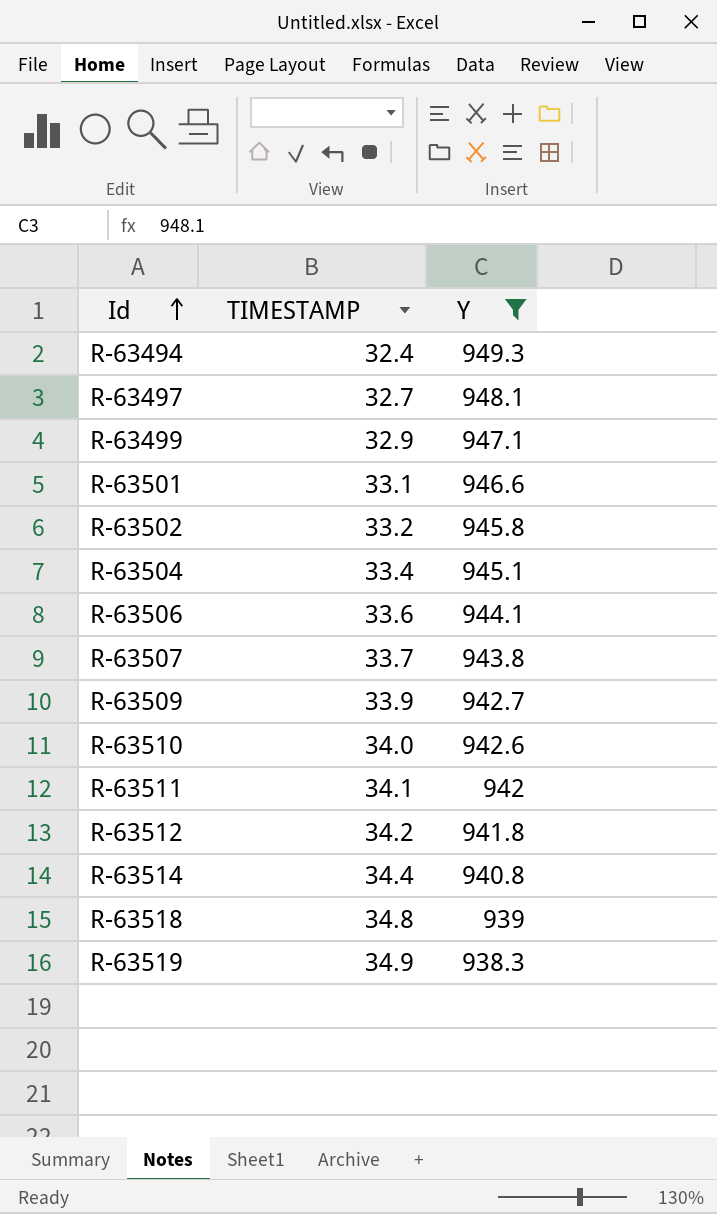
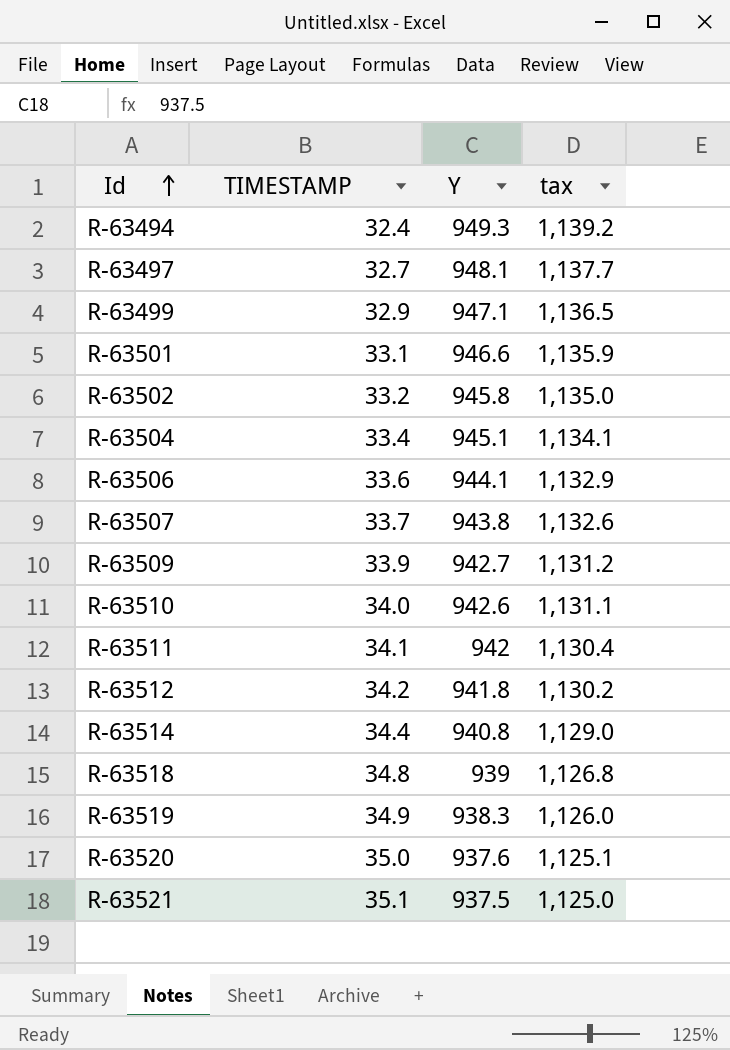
filter: Y >= 938.3 -> none
column tax | formula: none -> [Y] * 1.2

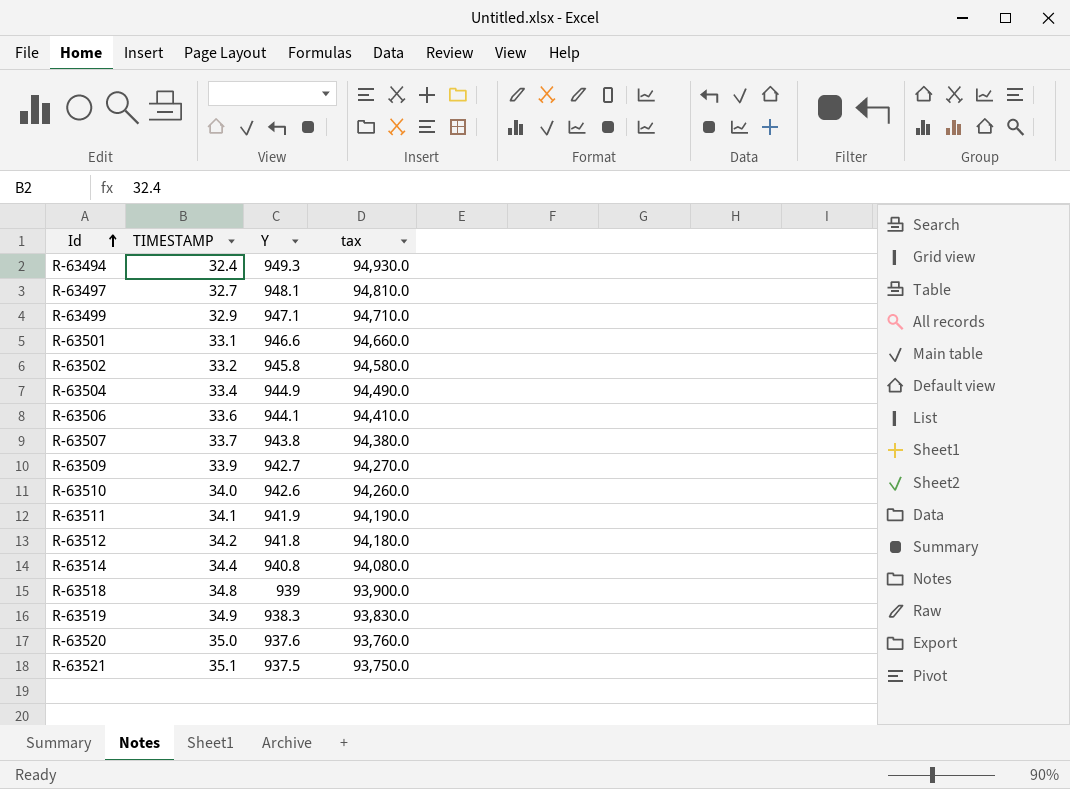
column tax | formula: [Y] * 1.2 -> [Y] * 100
R-63504 | Y: 945.1 -> 944.9
R-63511 | Y: 942 -> 941.9

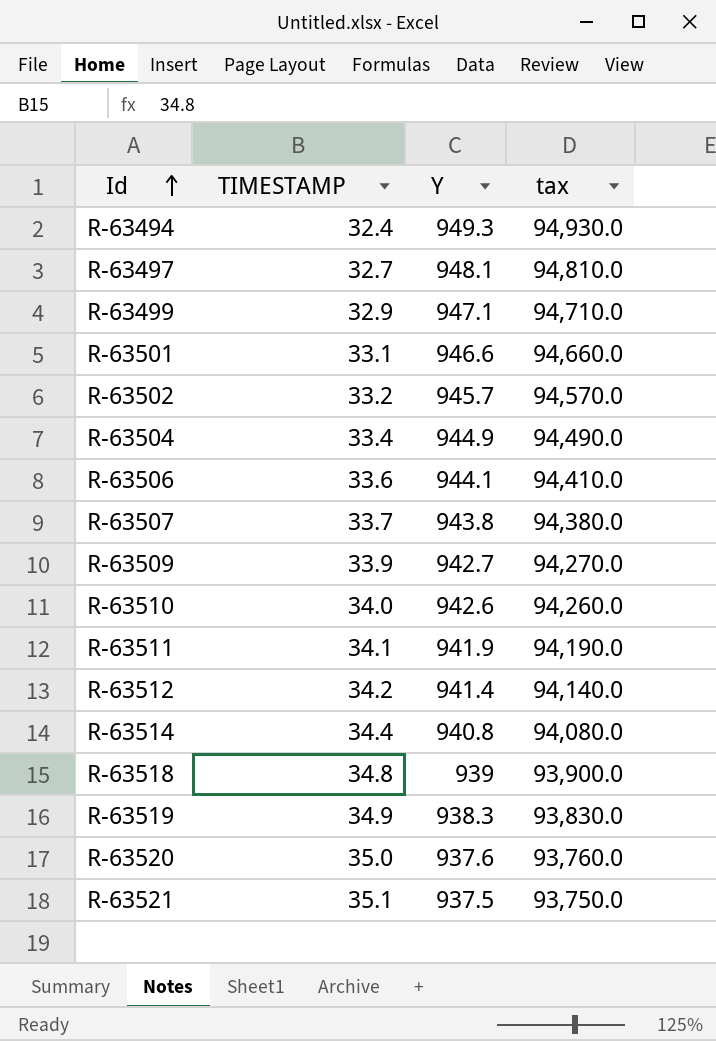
R-63502 | Y: 945.8 -> 945.7
R-63502 | tax: 94,580.0 -> 94,570.0
R-63512 | Y: 941.8 -> 941.4
R-63512 | tax: 94,180.0 -> 94,140.0

